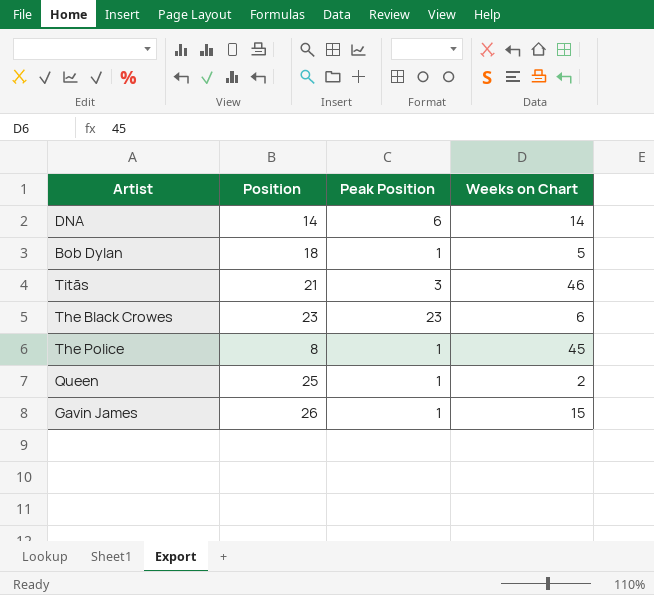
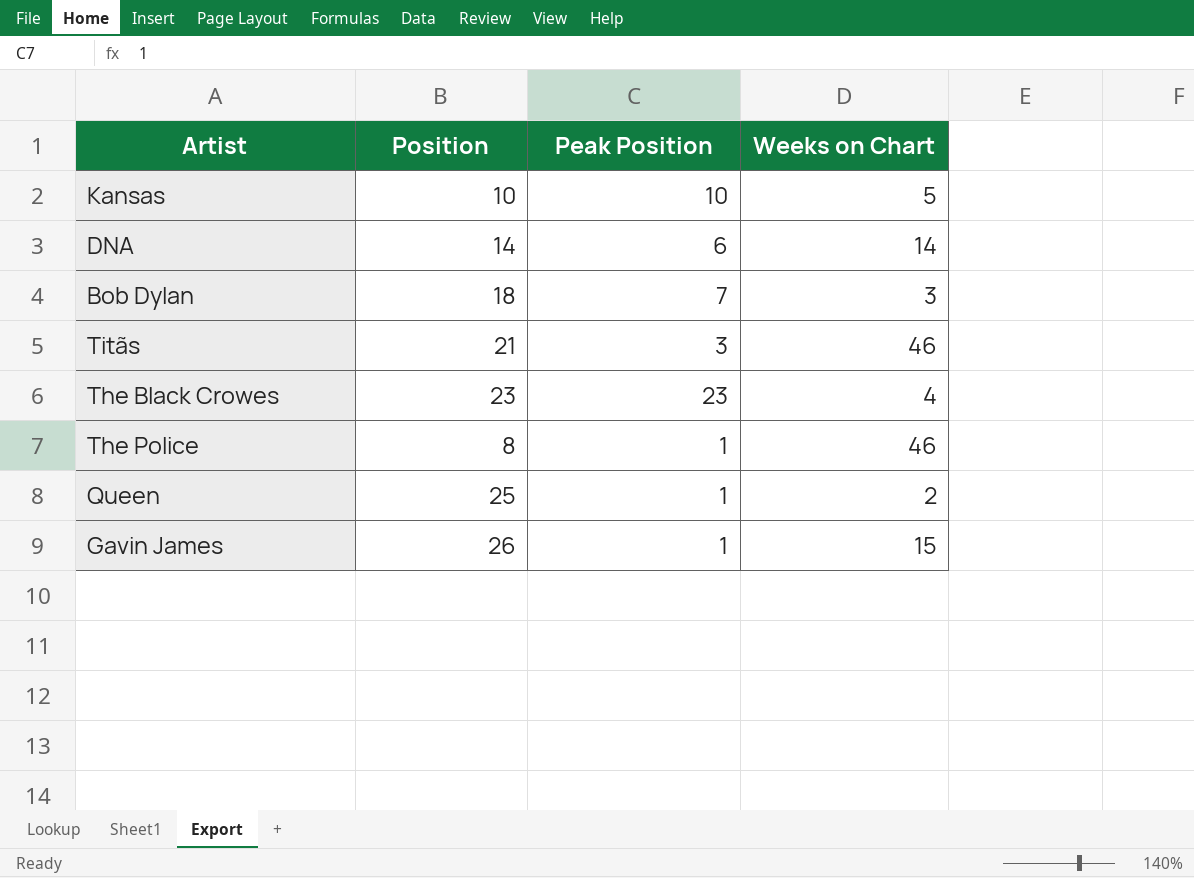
row Kansas: none -> 10 | 10 | 5
Bob Dylan | Peak Position: 1 -> 7
Bob Dylan | Weeks on Chart: 5 -> 3
The Black Crowes | Weeks on Chart: 6 -> 4
The Police | Weeks on Chart: 45 -> 46

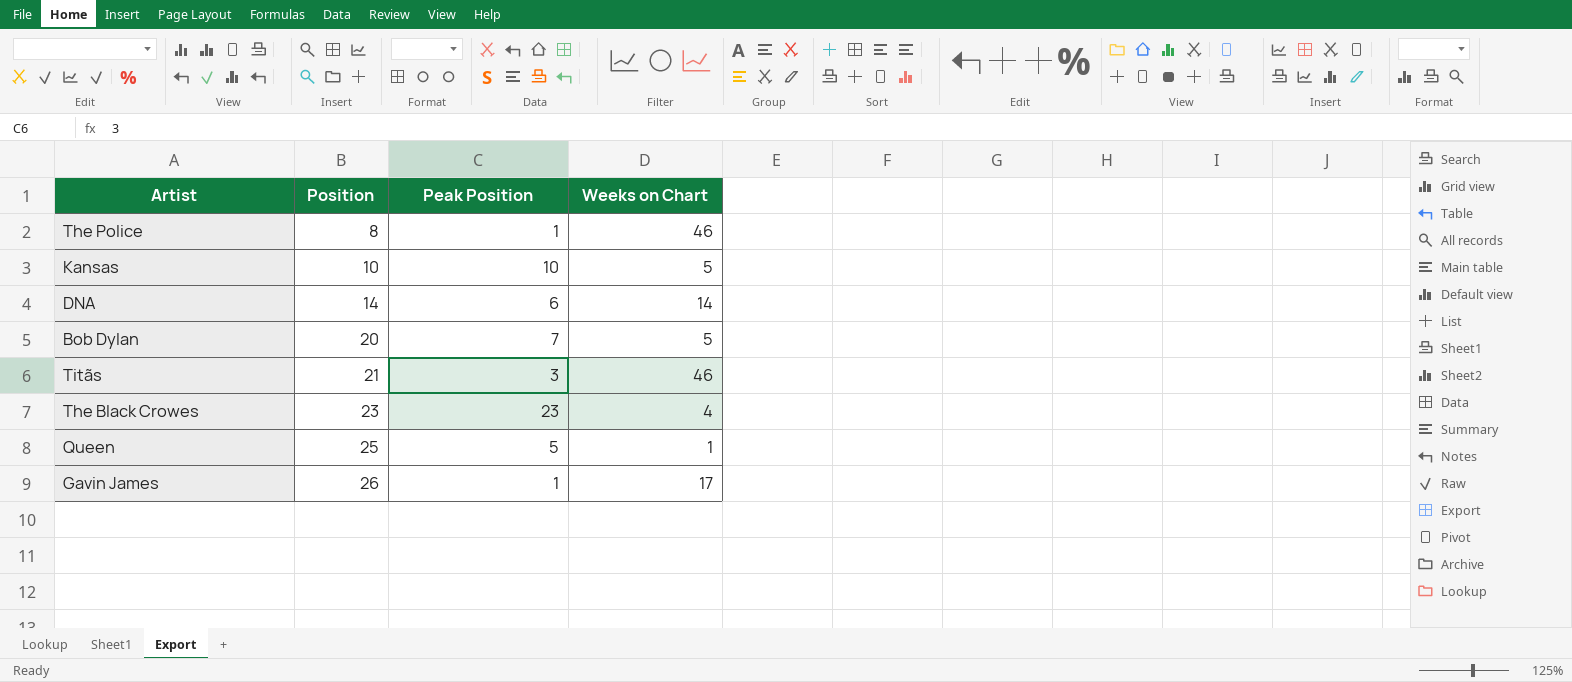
row order: none -> Position ascending
Bob Dylan | Position: 18 -> 20
Bob Dylan | Weeks on Chart: 3 -> 5
Queen | Peak Position: 1 -> 5
Queen | Weeks on Chart: 2 -> 1
Gavin James | Weeks on Chart: 15 -> 17

